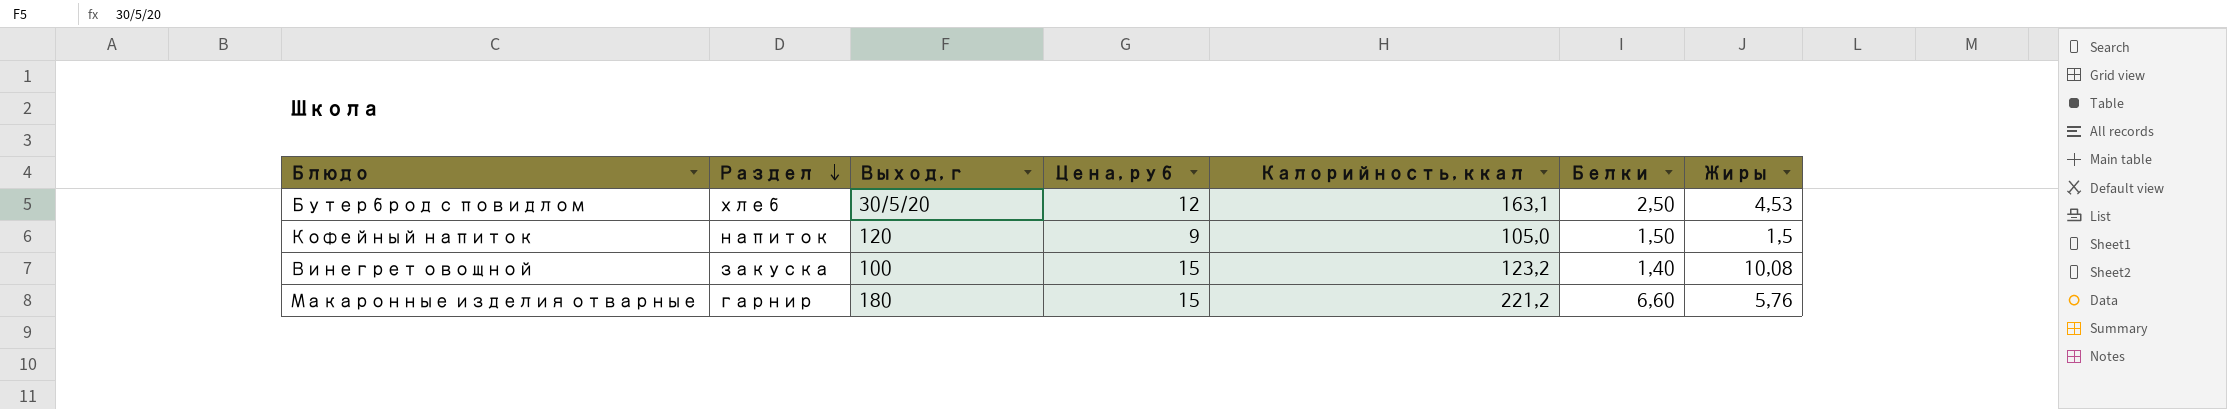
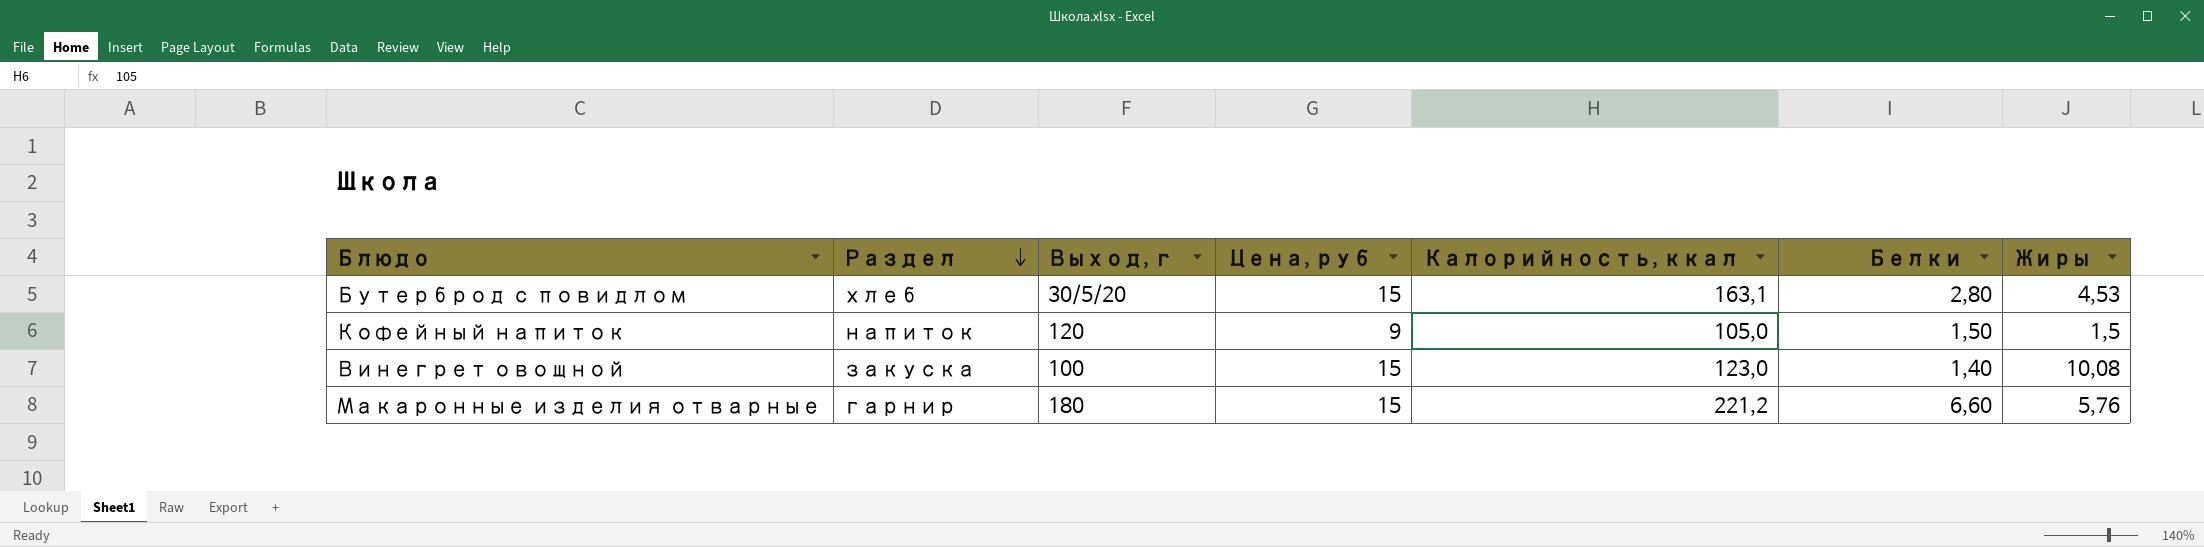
Бутерброд с повидлом | Цена, руб: 12 -> 15
Бутерброд с повидлом | Белки: 2,50 -> 2,80
Винегрет овощной | Калорийность, ккал: 123,2 -> 123,0

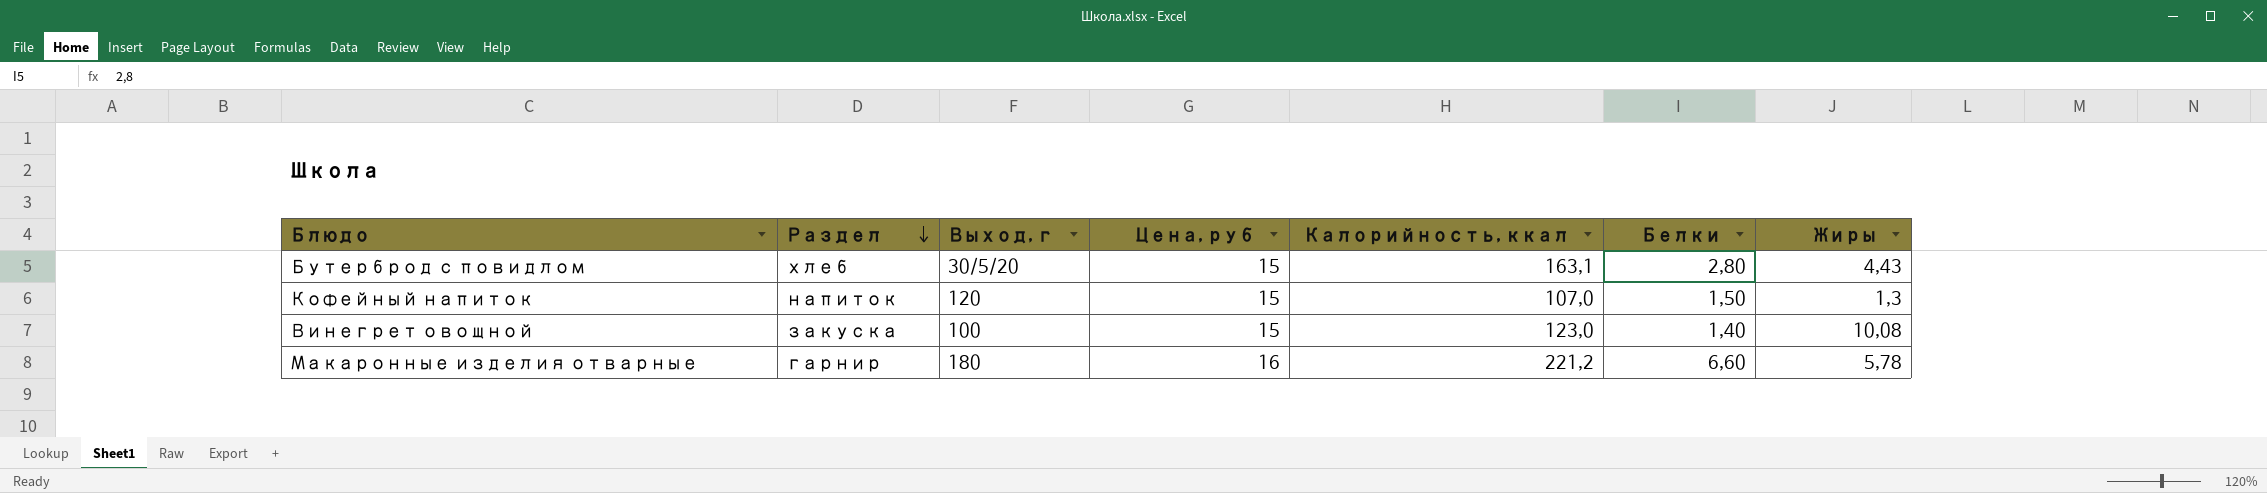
Бутерброд с повидлом | Жиры: 4,53 -> 4,43
Кофейный напиток | Цена, руб: 9 -> 15
Кофейный напиток | Калорийность, ккал: 105,0 -> 107,0
Кофейный напиток | Жиры: 1,5 -> 1,3
Макаронные изделия отварные | Цена, руб: 15 -> 16
Макаронные изделия отварные | Жиры: 5,76 -> 5,78

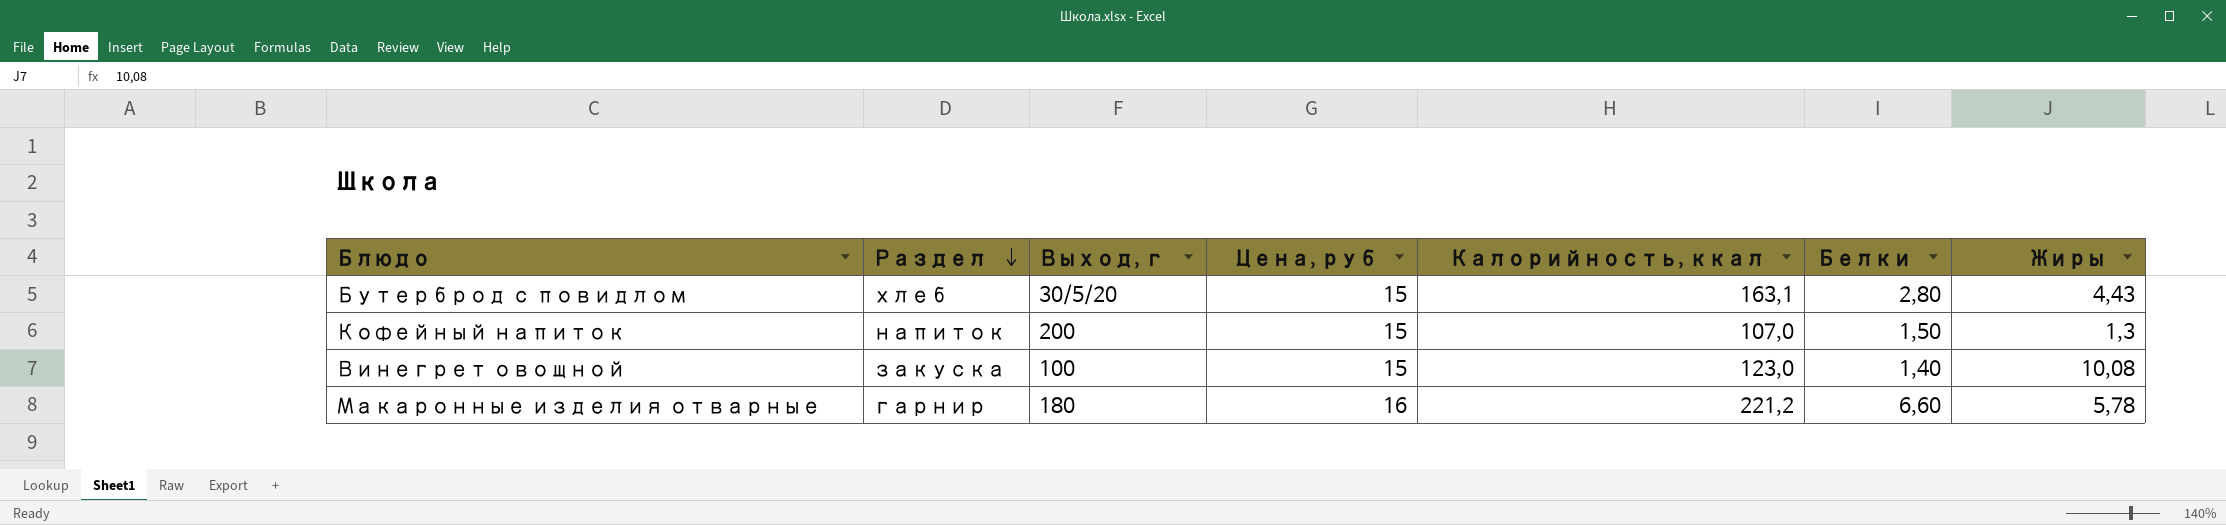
Кофейный напиток | Выход, г: 120 -> 200

